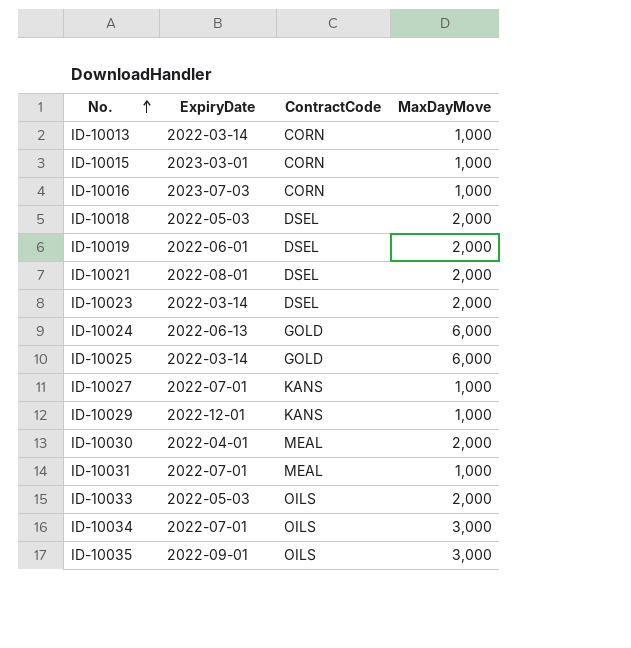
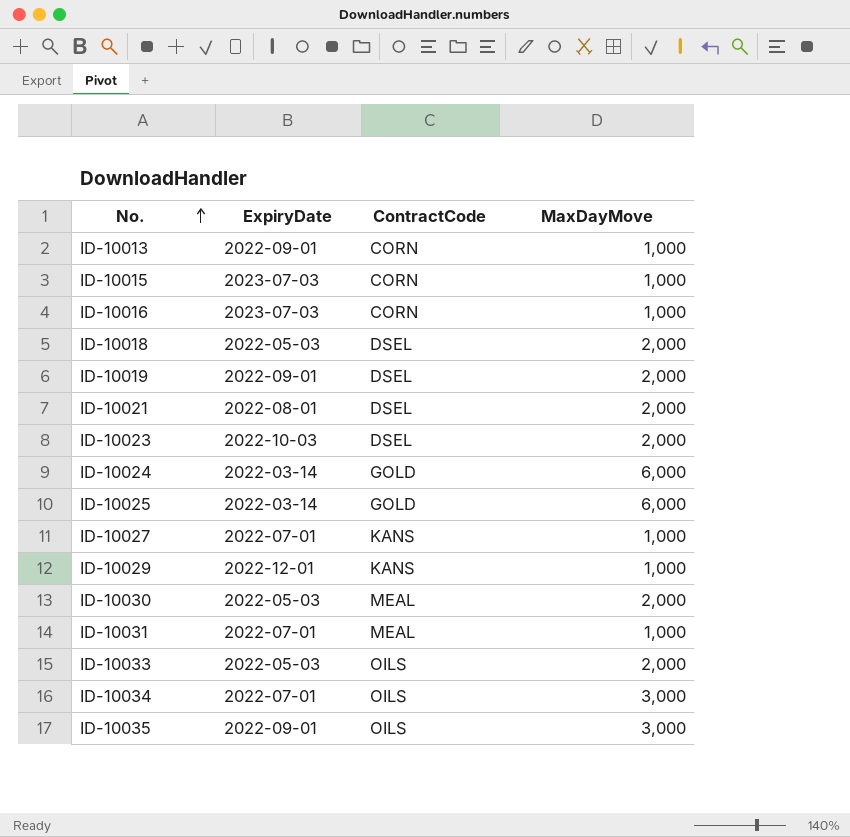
ID-10013 | ExpiryDate: 2022-03-14 -> 2022-09-01
ID-10015 | ExpiryDate: 2023-03-01 -> 2023-07-03
ID-10019 | ExpiryDate: 2022-06-01 -> 2022-09-01
ID-10023 | ExpiryDate: 2022-03-14 -> 2022-10-03
ID-10024 | ExpiryDate: 2022-06-13 -> 2022-03-14
ID-10030 | ExpiryDate: 2022-04-01 -> 2022-05-03

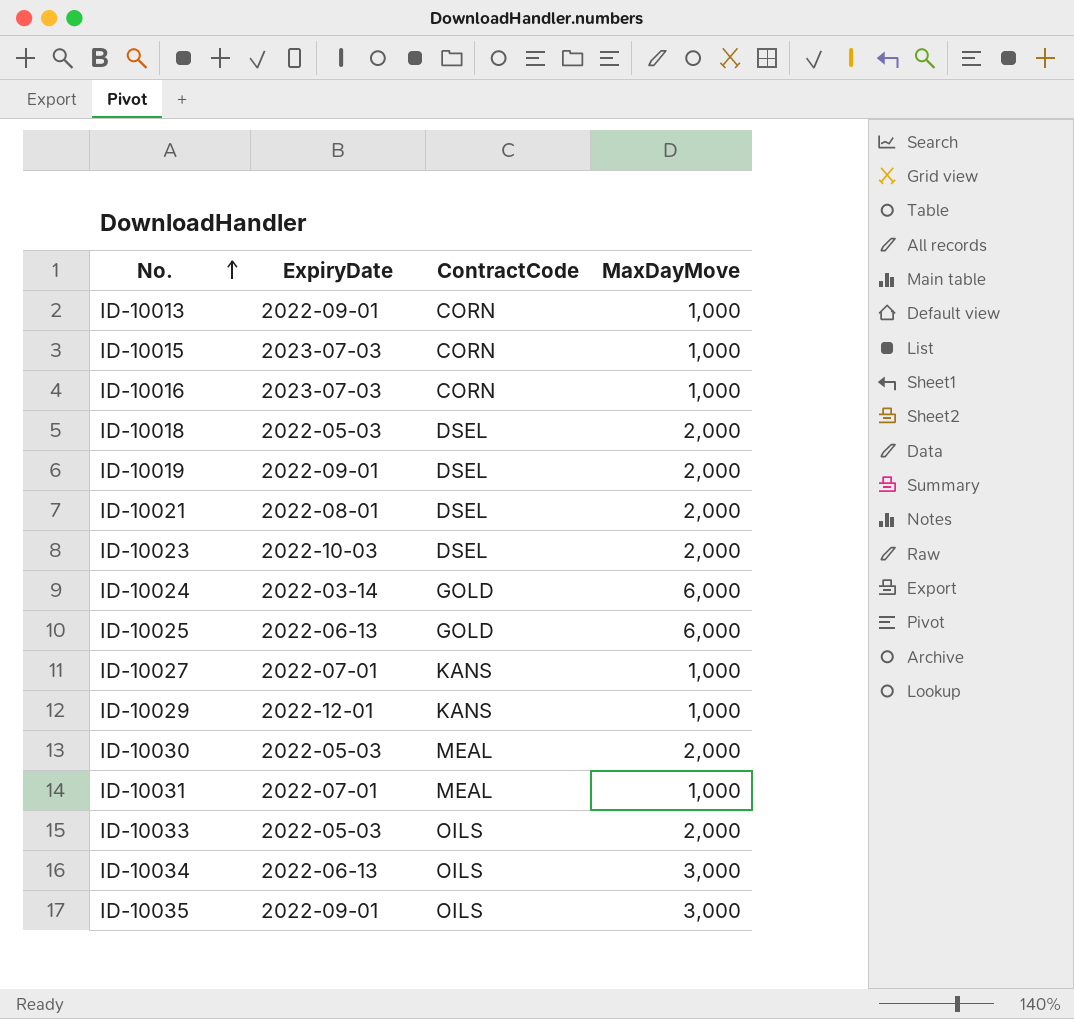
ID-10025 | ExpiryDate: 2022-03-14 -> 2022-06-13
ID-10034 | ExpiryDate: 2022-07-01 -> 2022-06-13

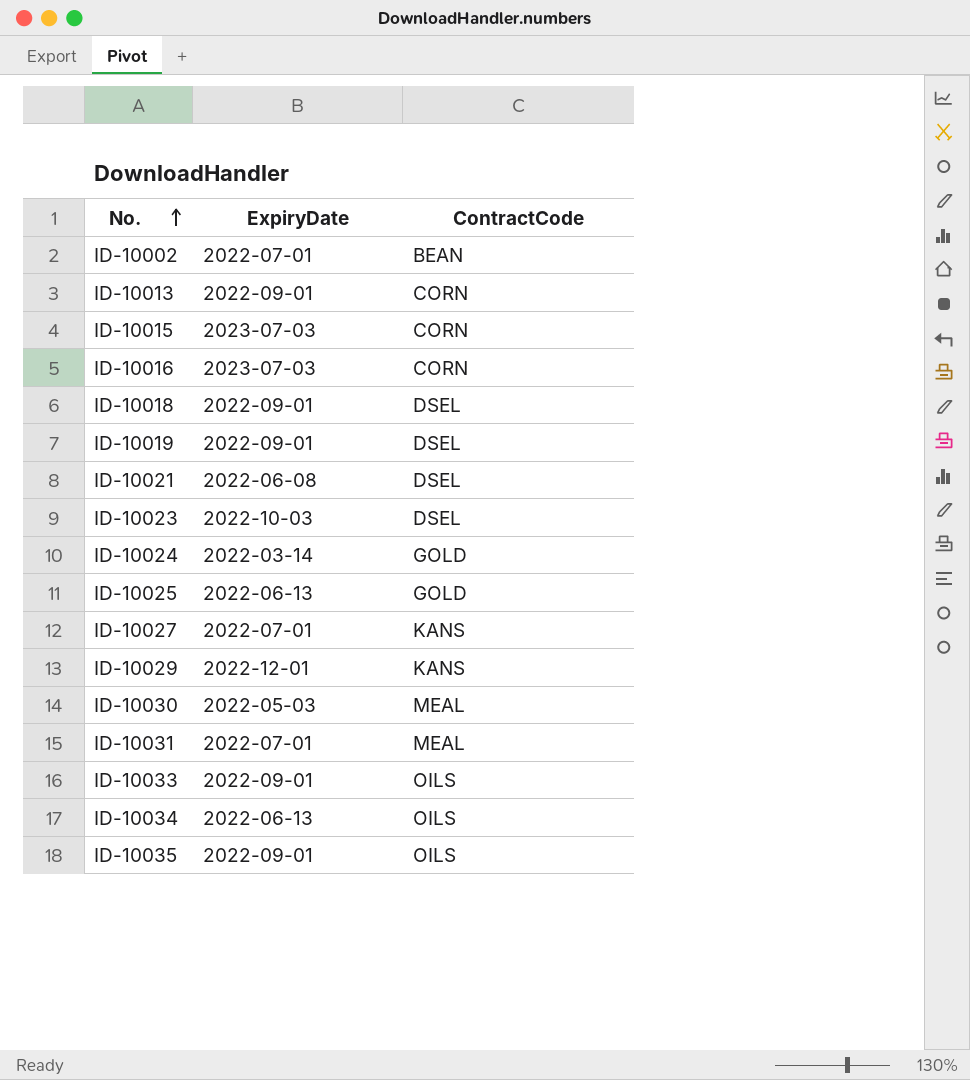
column MaxDayMove | position: 4 -> none
row ID-10002: none -> 2022-07-01 | BEAN
ID-10018 | ExpiryDate: 2022-05-03 -> 2022-09-01
ID-10021 | ExpiryDate: 2022-08-01 -> 2022-06-08
ID-10033 | ExpiryDate: 2022-05-03 -> 2022-09-01

